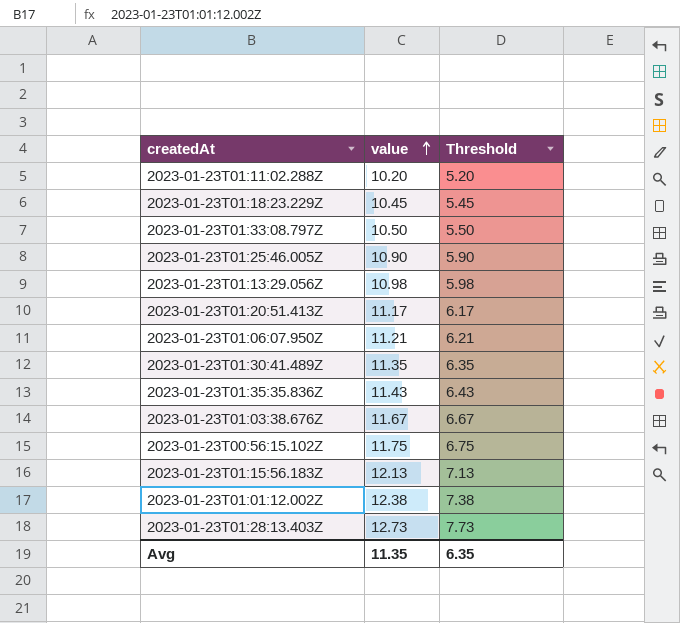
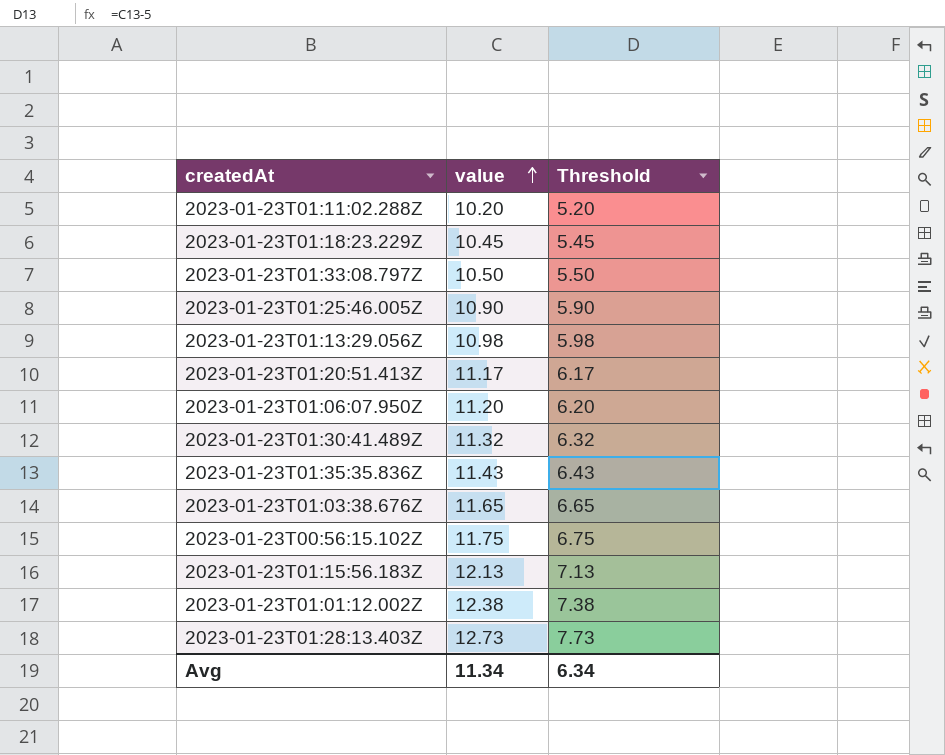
2023-01-23T01:06:07.950Z | value: 11.21 -> 11.20
2023-01-23T01:06:07.950Z | Threshold: 6.21 -> 6.20
2023-01-23T01:30:41.489Z | value: 11.35 -> 11.32
2023-01-23T01:30:41.489Z | Threshold: 6.35 -> 6.32
2023-01-23T01:03:38.676Z | value: 11.67 -> 11.65
2023-01-23T01:03:38.676Z | Threshold: 6.67 -> 6.65
Avg | value: 11.35 -> 11.34
Avg | Threshold: 6.35 -> 6.34

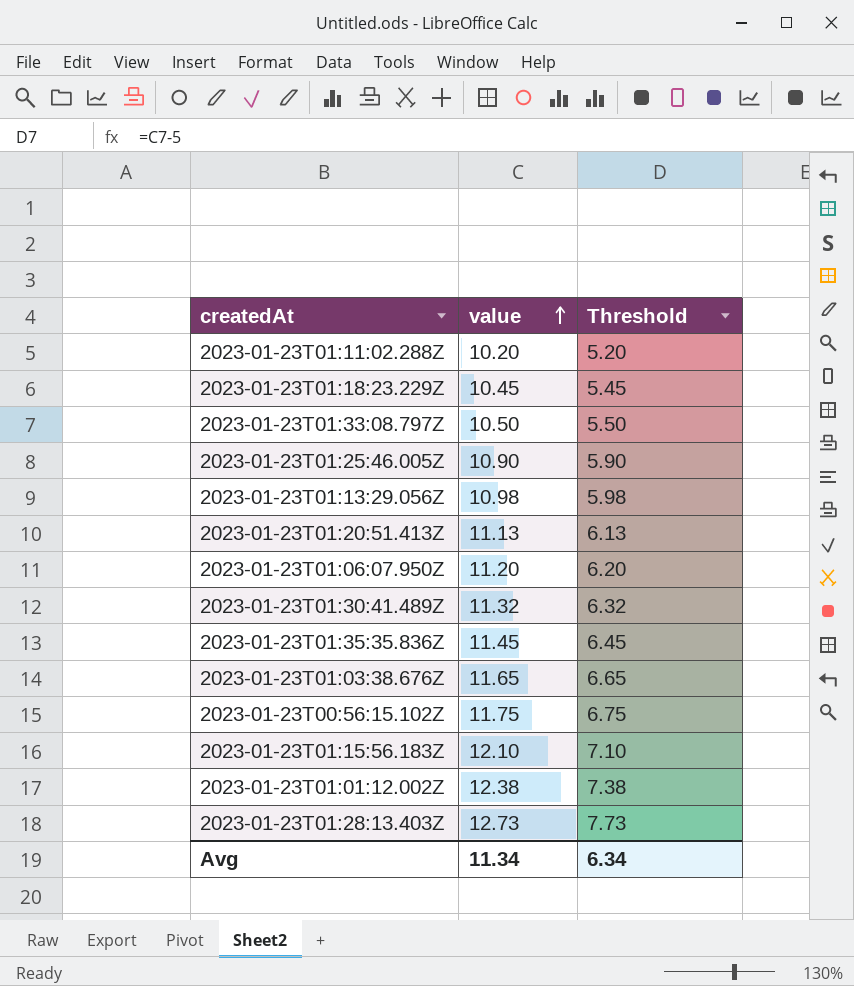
2023-01-23T01:20:51.413Z | value: 11.17 -> 11.13
2023-01-23T01:20:51.413Z | Threshold: 6.17 -> 6.13
2023-01-23T01:35:35.836Z | value: 11.43 -> 11.45
2023-01-23T01:35:35.836Z | Threshold: 6.43 -> 6.45
2023-01-23T01:15:56.183Z | value: 12.13 -> 12.10
2023-01-23T01:15:56.183Z | Threshold: 7.13 -> 7.10

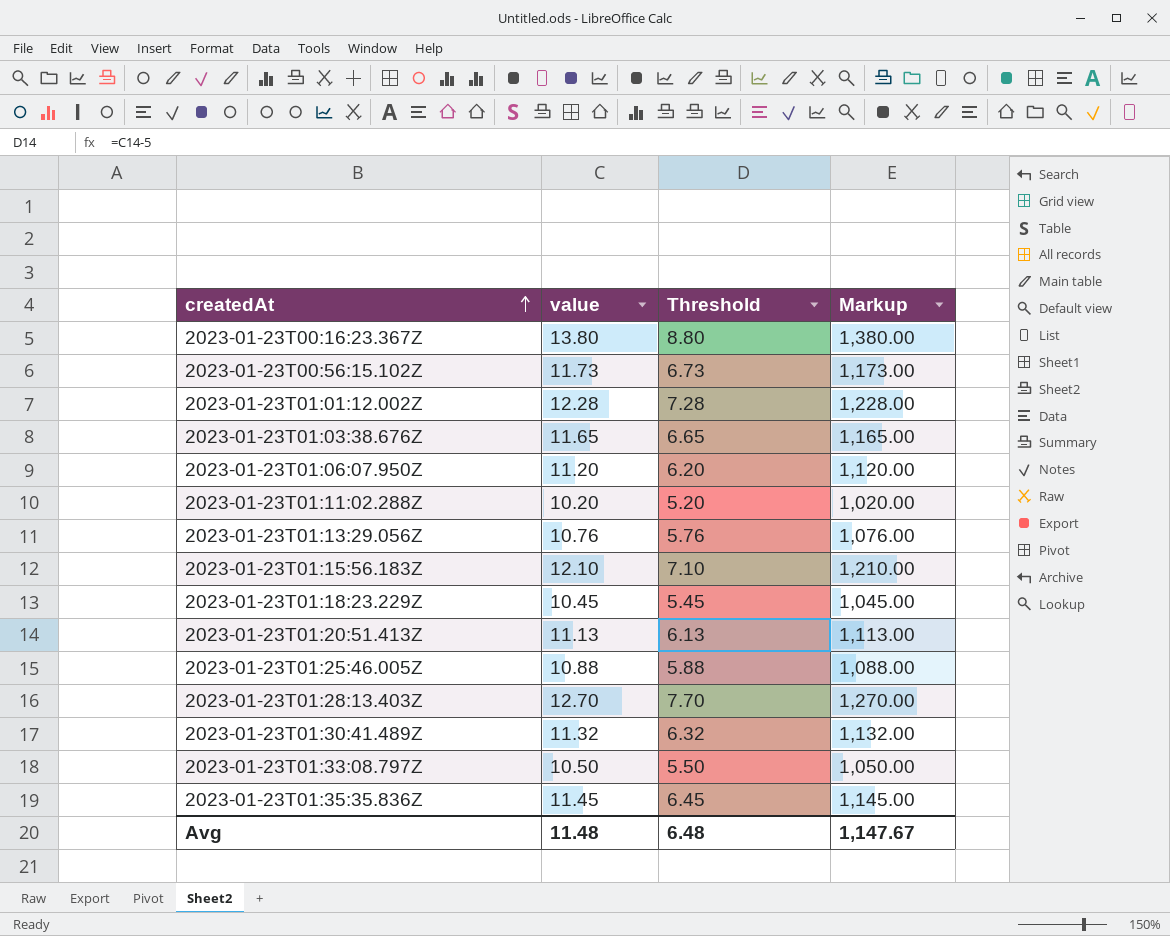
row order: value ascending -> createdAt ascending
column Markup | formula: none -> [value] * 100
row 2023-01-23T00:16:23.367Z: none -> 13.80 | 8.80 | 1,380.00
2023-01-23T00:56:15.102Z | value: 11.75 -> 11.73
2023-01-23T00:56:15.102Z | Threshold: 6.75 -> 6.73
2023-01-23T01:01:12.002Z | value: 12.38 -> 12.28
2023-01-23T01:01:12.002Z | Threshold: 7.38 -> 7.28
2023-01-23T01:13:29.056Z | value: 10.98 -> 10.76
2023-01-23T01:13:29.056Z | Threshold: 5.98 -> 5.76
2023-01-23T01:25:46.005Z | value: 10.90 -> 10.88
2023-01-23T01:25:46.005Z | Threshold: 5.90 -> 5.88
2023-01-23T01:28:13.403Z | value: 12.73 -> 12.70
2023-01-23T01:28:13.403Z | Threshold: 7.73 -> 7.70
Avg | value: 11.34 -> 11.48
Avg | Threshold: 6.34 -> 6.48

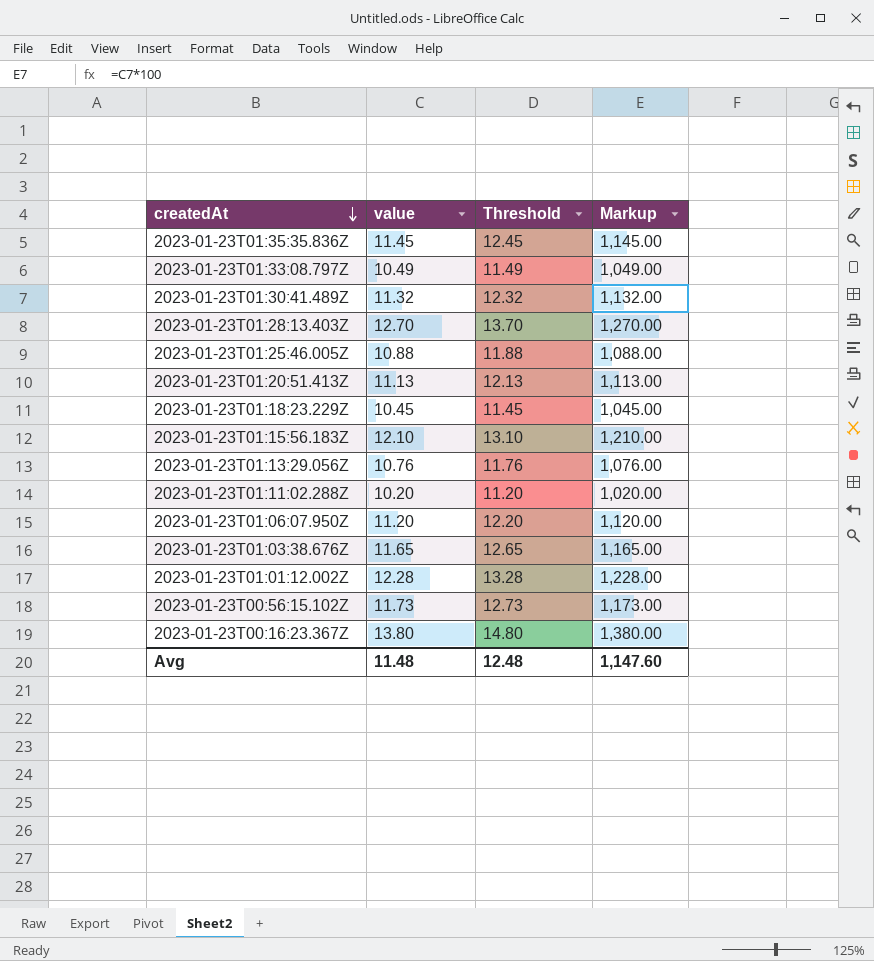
row order: createdAt ascending -> createdAt descending
column Threshold | formula: [value] - 5 -> [value] + 1
2023-01-23T01:33:08.797Z | value: 10.50 -> 10.49
2023-01-23T01:33:08.797Z | Markup: 1,050.00 -> 1,049.00
Avg | Threshold: 6.48 -> 12.48
Avg | Markup: 1,147.67 -> 1,147.60

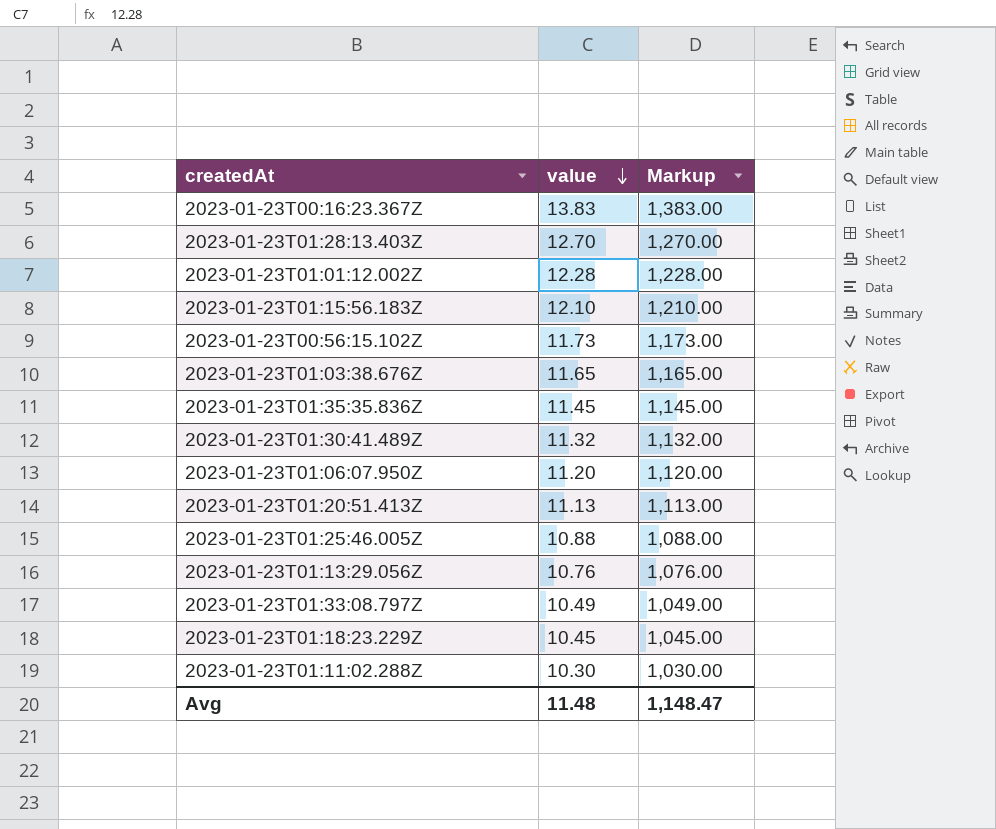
row order: createdAt descending -> value descending
column Threshold | formula: [value] + 1 -> none
2023-01-23T00:16:23.367Z | value: 13.80 -> 13.83
2023-01-23T00:16:23.367Z | Markup: 1,380.00 -> 1,383.00
2023-01-23T01:11:02.288Z | value: 10.20 -> 10.30
2023-01-23T01:11:02.288Z | Markup: 1,020.00 -> 1,030.00
Avg | Markup: 1,147.60 -> 1,148.47

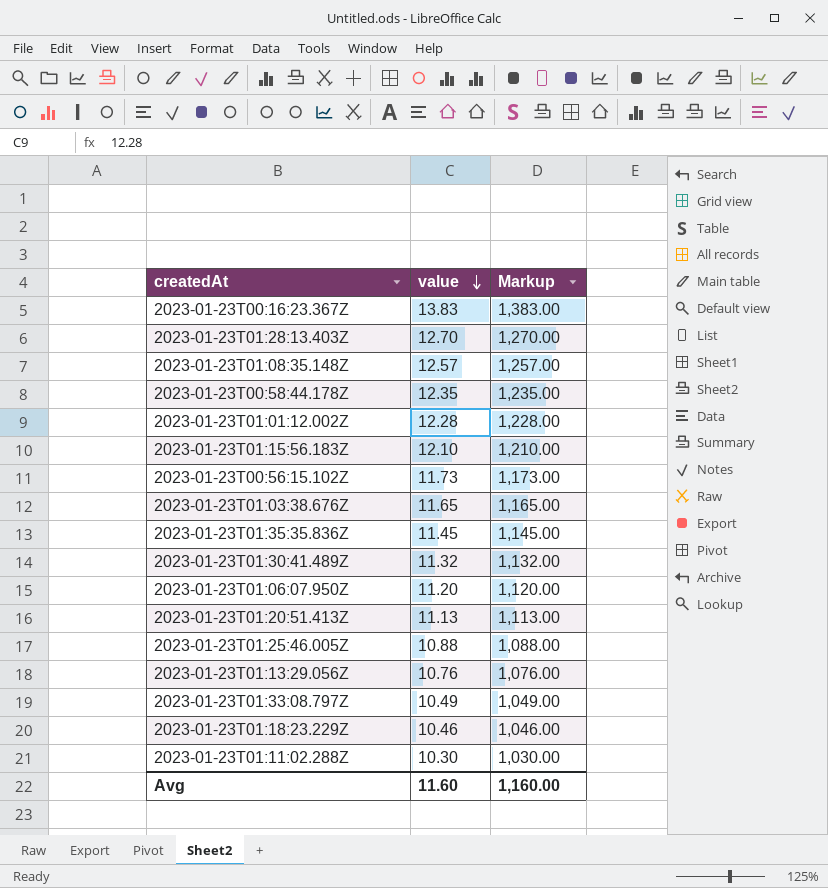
row 2023-01-23T01:08:35.148Z: none -> 12.57 | 1,257.00
row 2023-01-23T00:58:44.178Z: none -> 12.35 | 1,235.00
2023-01-23T01:18:23.229Z | value: 10.45 -> 10.46
2023-01-23T01:18:23.229Z | Markup: 1,045.00 -> 1,046.00
Avg | value: 11.48 -> 11.60
Avg | Markup: 1,148.47 -> 1,160.00

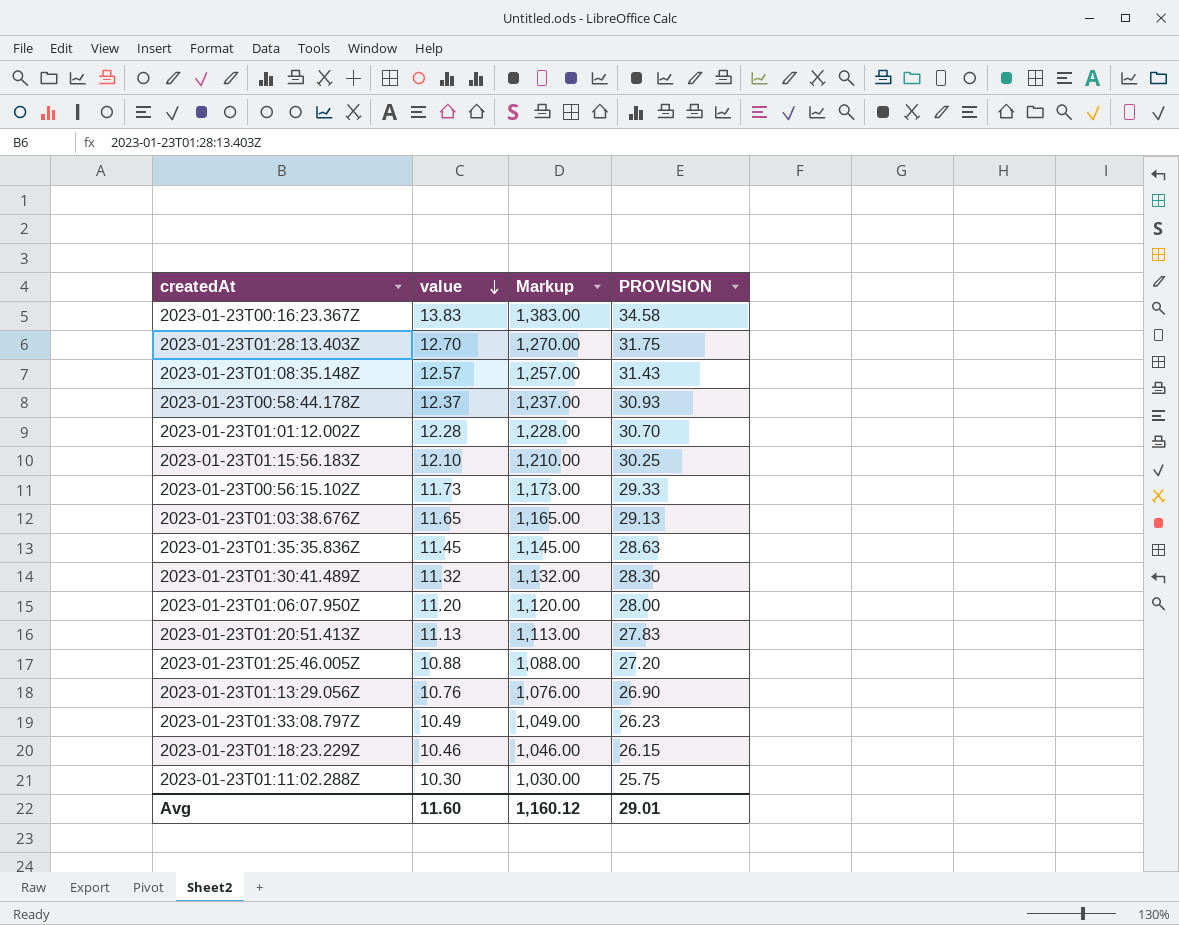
column PROVISION | formula: none -> [value] * 2.5
2023-01-23T00:58:44.178Z | value: 12.35 -> 12.37
2023-01-23T00:58:44.178Z | Markup: 1,235.00 -> 1,237.00
Avg | Markup: 1,160.00 -> 1,160.12

